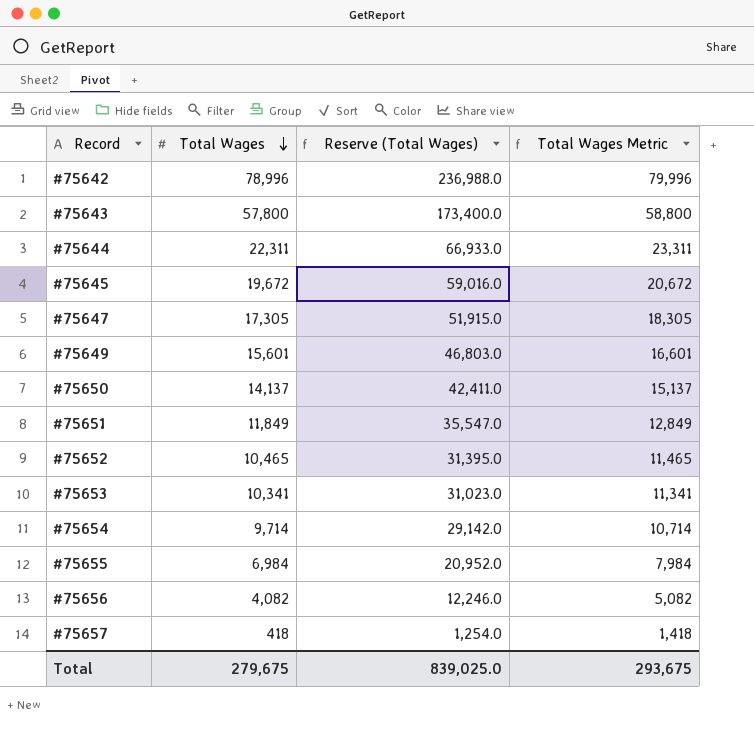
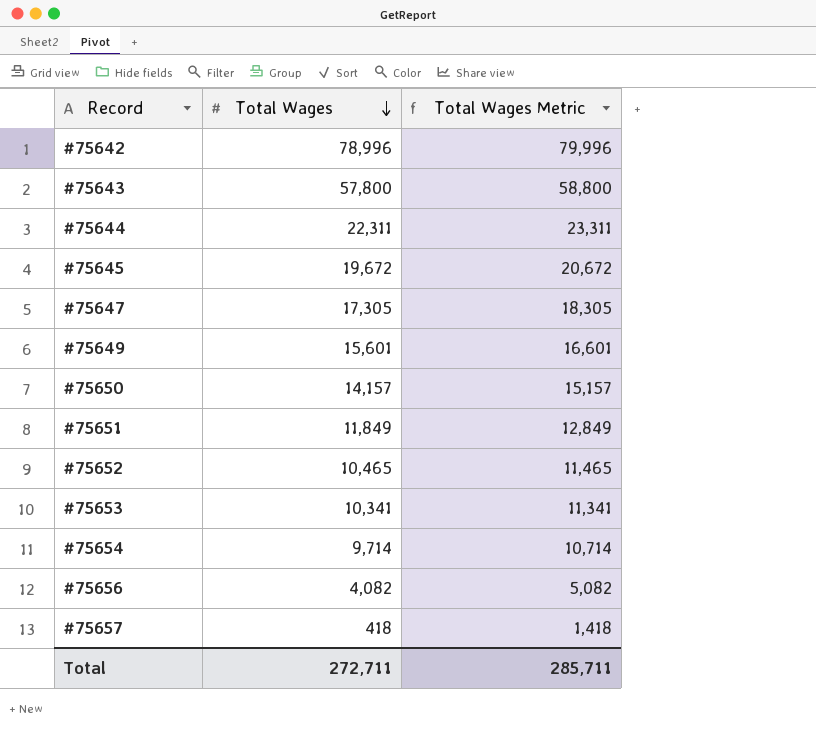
column Reserve (Total Wages) | formula: [Total Wages] * 3 -> none
row #75655: 6,984 | 20,952.0 | 7,984 -> none
#75650 | Total Wages: 14,137 -> 14,157
#75650 | Total Wages Metric: 15,137 -> 15,157
Total | Total Wages: 279,675 -> 272,711
Total | Total Wages Metric: 293,675 -> 285,711

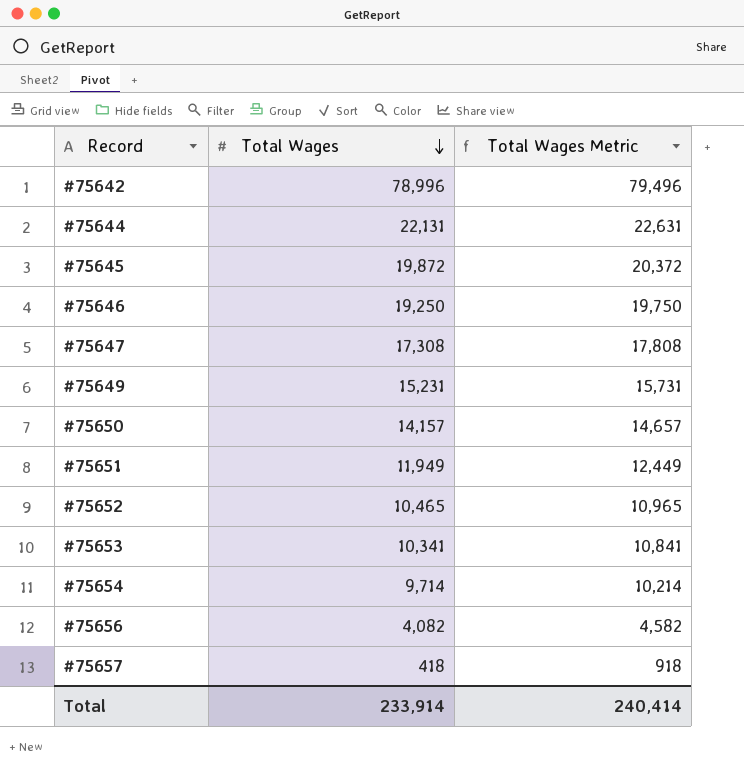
column Total Wages Metric | formula: [Total Wages] + 1000 -> [Total Wages] + 500
row #75643: 57,800 | 58,800 -> none
#75644 | Total Wages: 22,311 -> 22,131
#75645 | Total Wages: 19,672 -> 19,872
row #75646: none -> 19,250 | 19,750
#75647 | Total Wages: 17,305 -> 17,308
#75649 | Total Wages: 15,601 -> 15,231
#75651 | Total Wages: 11,849 -> 11,949
Total | Total Wages: 272,711 -> 233,914
Total | Total Wages Metric: 285,711 -> 240,414

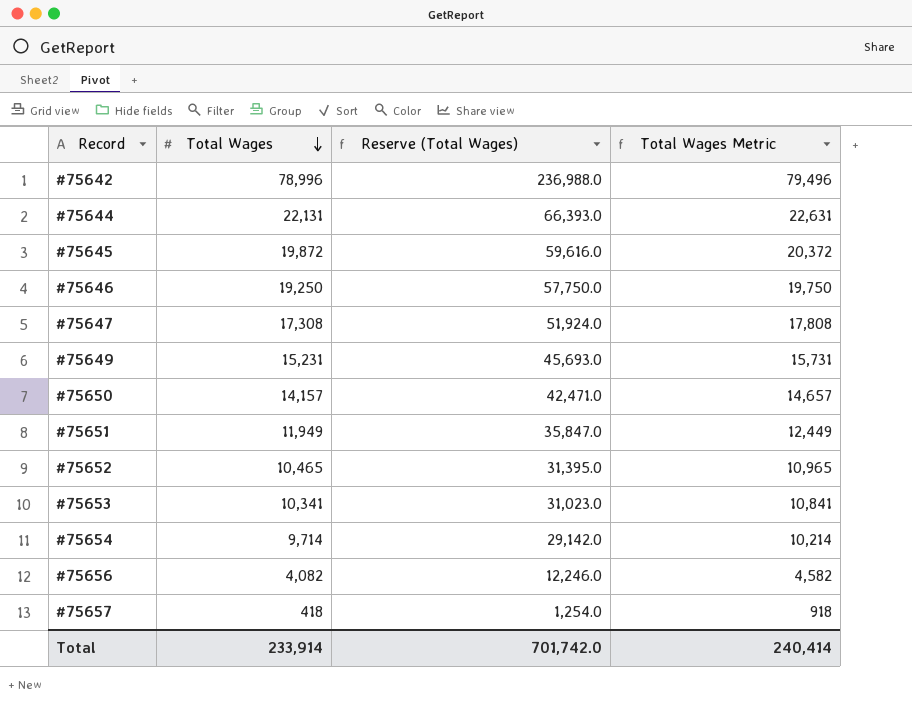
column Reserve (Total Wages) | formula: none -> [Total Wages] * 3

